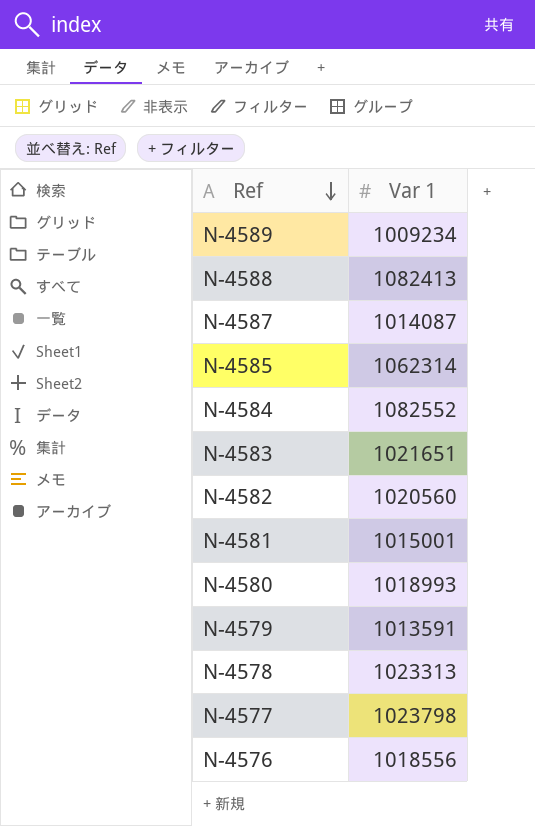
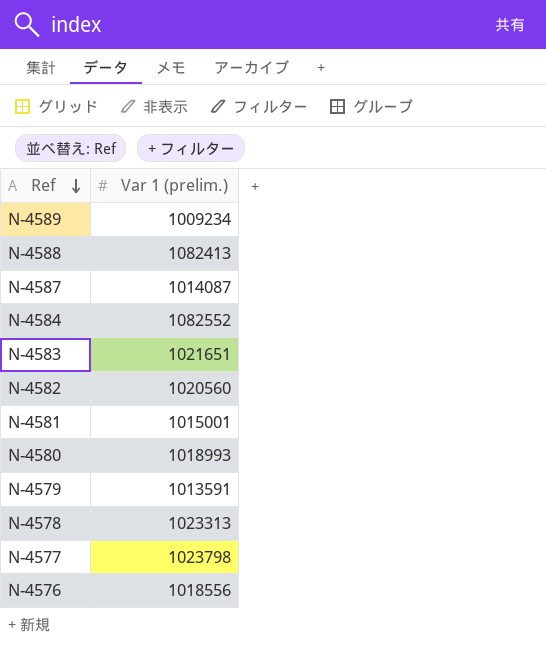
column name: Var 1 -> Var 1 (prelim.)
row N-4585: 1062314 -> none

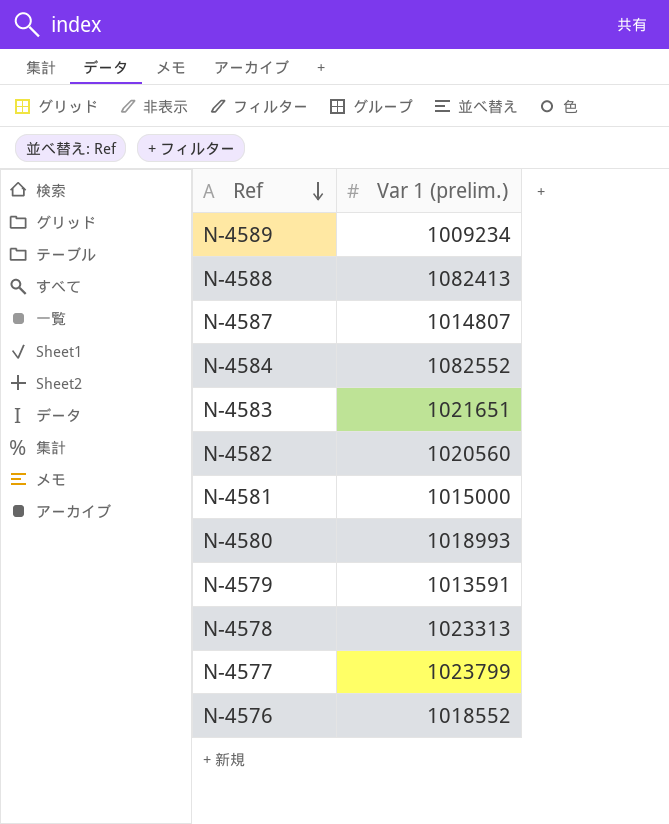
N-4587 | Var 1 (prelim.): 1014087 -> 1014807
N-4581 | Var 1 (prelim.): 1015001 -> 1015000
N-4577 | Var 1 (prelim.): 1023798 -> 1023799
N-4576 | Var 1 (prelim.): 1018556 -> 1018552

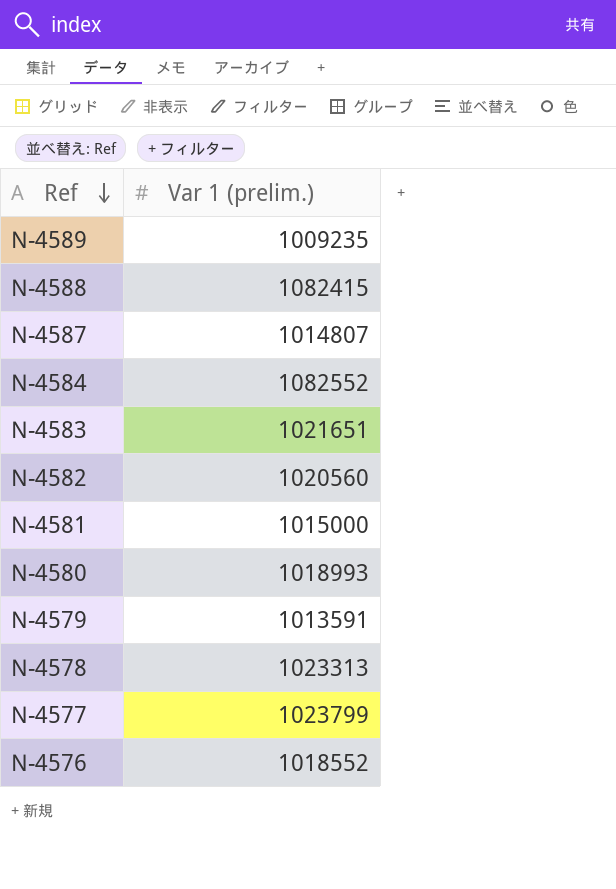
N-4589 | Var 1 (prelim.): 1009234 -> 1009235
N-4588 | Var 1 (prelim.): 1082413 -> 1082415

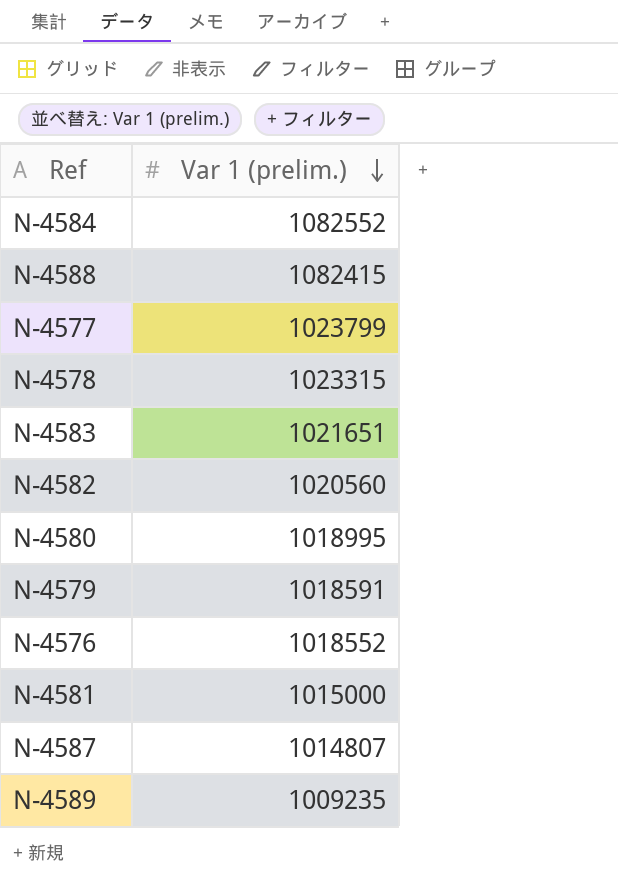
row order: Ref descending -> Var 1 (prelim.) descending
N-4578 | Var 1 (prelim.): 1023313 -> 1023315
N-4580 | Var 1 (prelim.): 1018993 -> 1018995
N-4579 | Var 1 (prelim.): 1013591 -> 1018591

